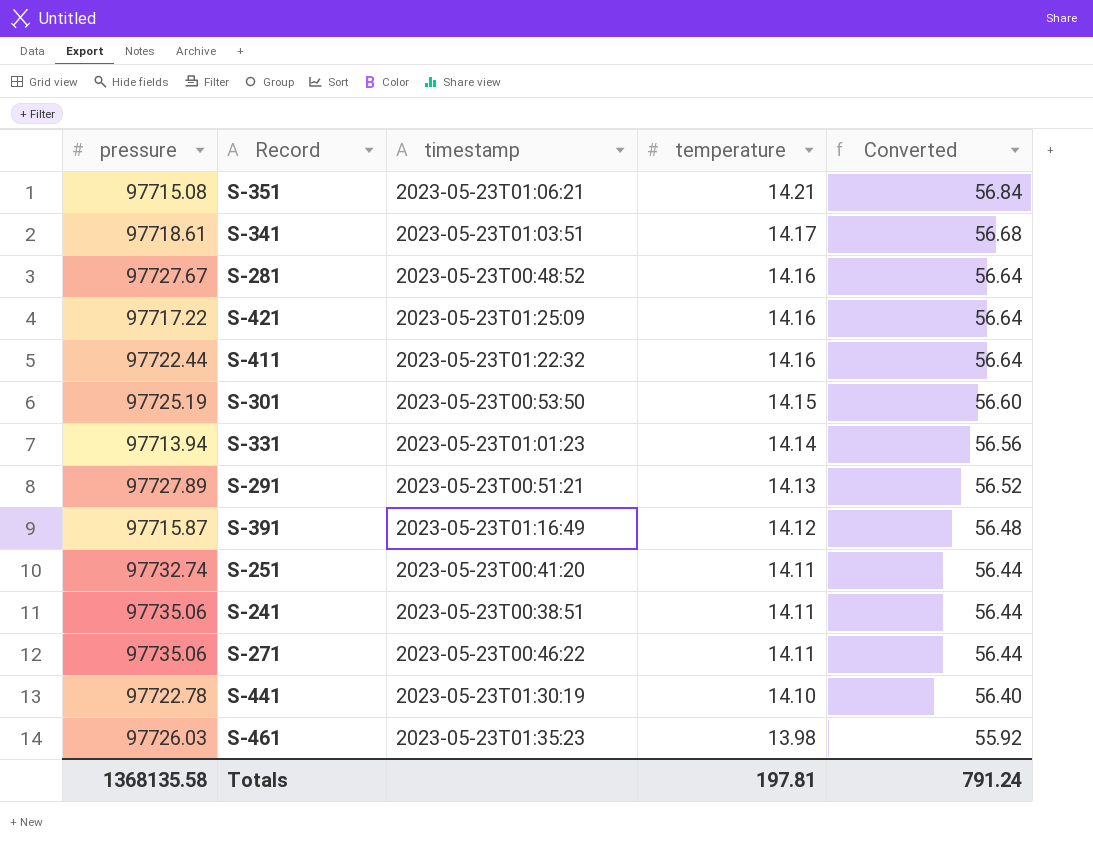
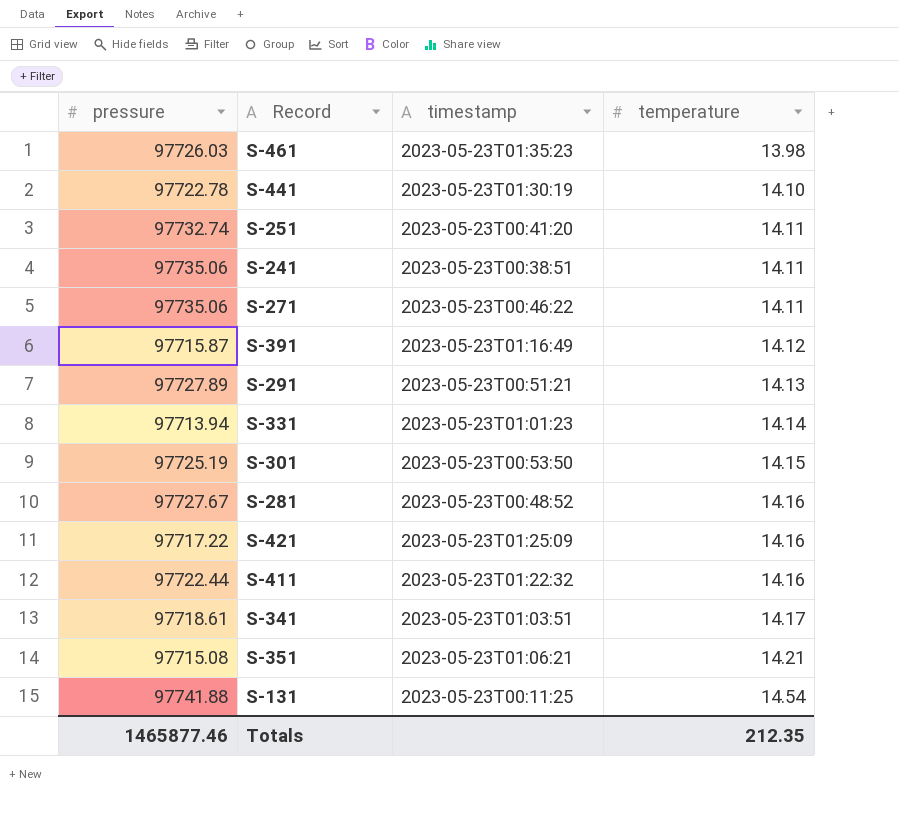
row order: temperature descending -> temperature ascending
column Converted | formula: [temperature] * 4 -> none
row S-131: none -> 97741.88 | 2023-05-23T00:11:25 | 14.54
Totals | pressure: 1368135.58 -> 1465877.46
Totals | temperature: 197.81 -> 212.35

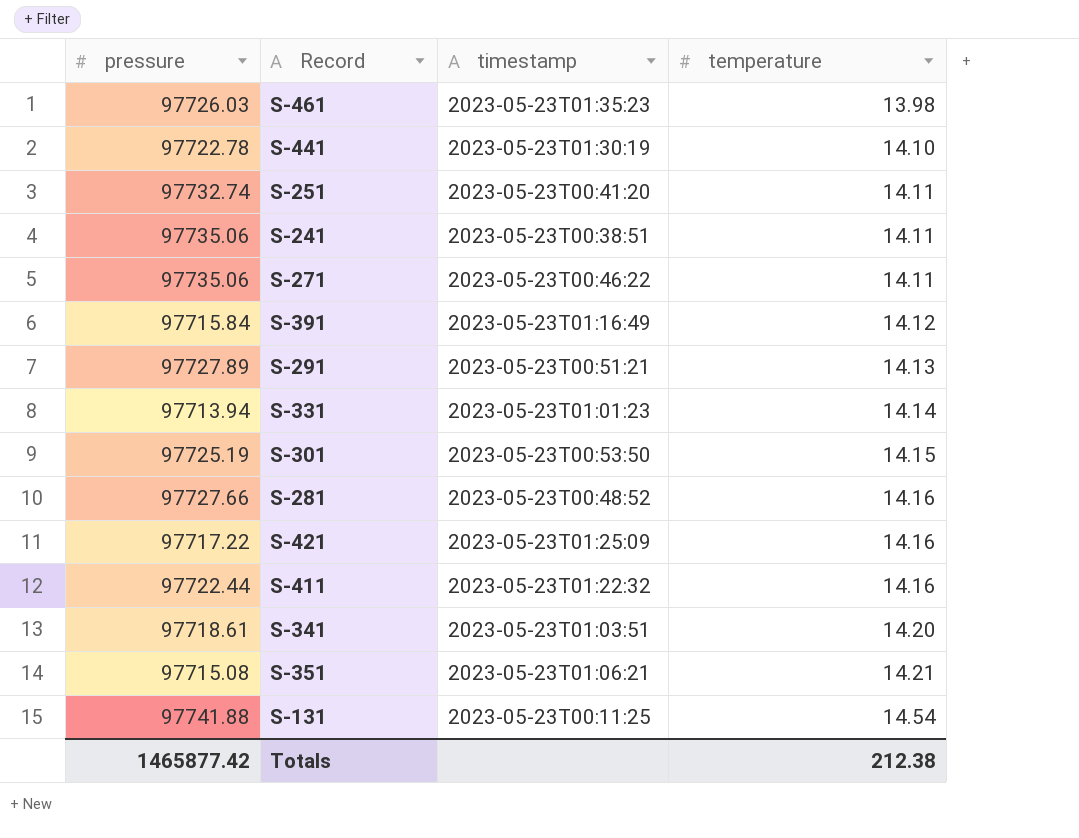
S-391 | pressure: 97715.87 -> 97715.84
S-281 | pressure: 97727.67 -> 97727.66
S-341 | temperature: 14.17 -> 14.20
Totals | pressure: 1465877.46 -> 1465877.42
Totals | temperature: 212.35 -> 212.38

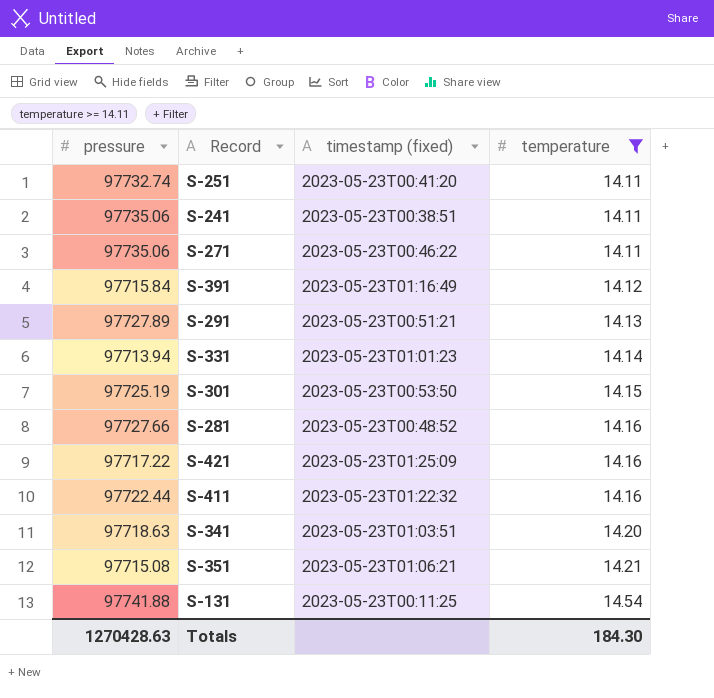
filter: none -> temperature >= 14.11
column name: timestamp -> timestamp (fixed)
S-341 | pressure: 97718.61 -> 97718.63
Totals | pressure: 1465877.42 -> 1270428.63
Totals | temperature: 212.38 -> 184.30

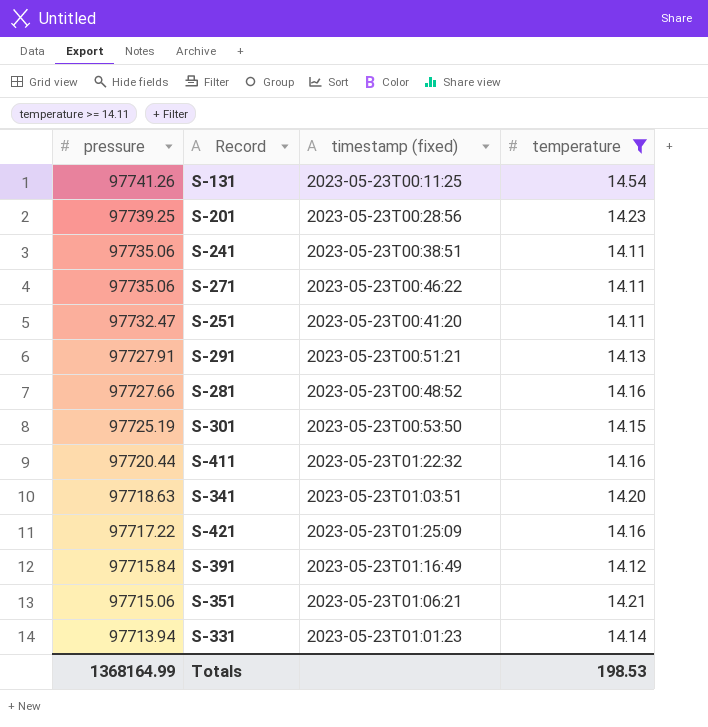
row order: temperature ascending -> pressure descending
S-131 | pressure: 97741.88 -> 97741.26
row S-201: none -> 97739.25 | 2023-05-23T00:28:56 | 14.23
S-251 | pressure: 97732.74 -> 97732.47
S-291 | pressure: 97727.89 -> 97727.91
S-411 | pressure: 97722.44 -> 97720.44
S-351 | pressure: 97715.08 -> 97715.06
Totals | pressure: 1270428.63 -> 1368164.99
Totals | temperature: 184.30 -> 198.53

